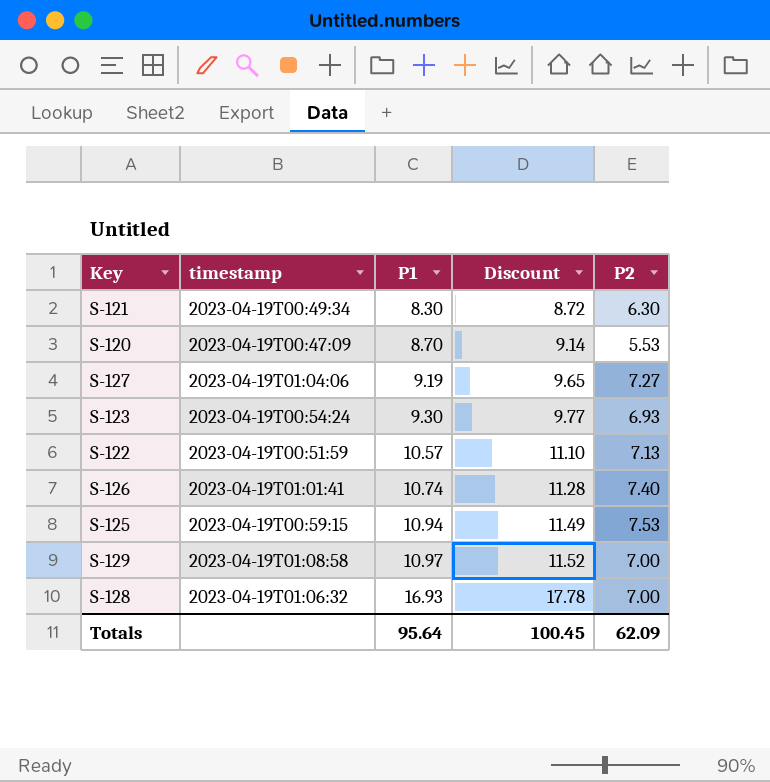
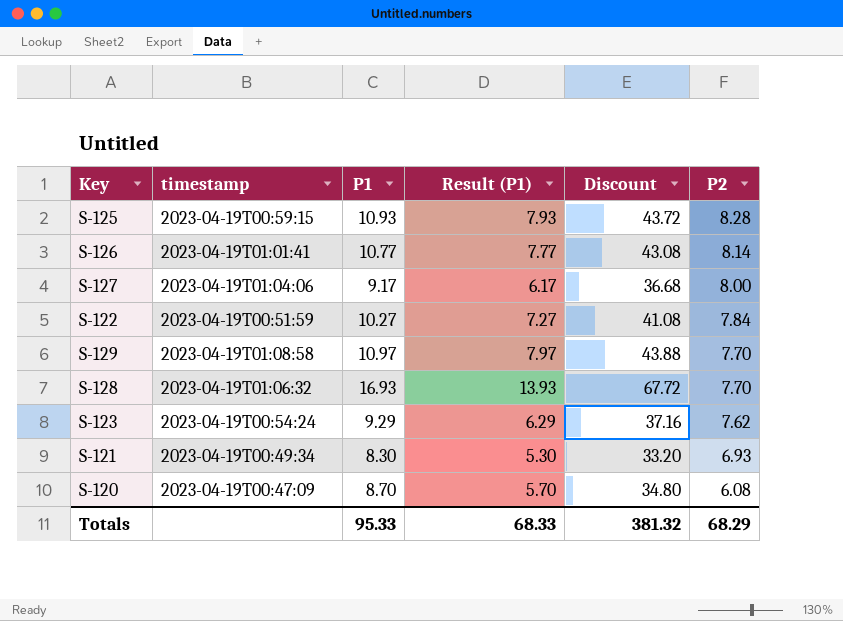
row order: P1 ascending -> P2 descending
column Result (P1) | formula: none -> [P1] - 3
column Discount | formula: [P1] * 1.05 -> [P1] * 4
S-125 | P1: 10.94 -> 10.93
S-125 | P2: 7.53 -> 8.28
S-126 | P1: 10.74 -> 10.77
S-126 | P2: 7.40 -> 8.14
S-127 | P1: 9.19 -> 9.17
S-127 | P2: 7.27 -> 8.00
S-122 | P1: 10.57 -> 10.27
S-122 | P2: 7.13 -> 7.84
S-129 | P2: 7.00 -> 7.70
S-128 | P2: 7.00 -> 7.70
S-123 | P1: 9.30 -> 9.29
S-123 | P2: 6.93 -> 7.62
S-121 | P2: 6.30 -> 6.93
S-120 | P2: 5.53 -> 6.08
Totals | P1: 95.64 -> 95.33
Totals | Discount: 100.45 -> 381.32
Totals | P2: 62.09 -> 68.29

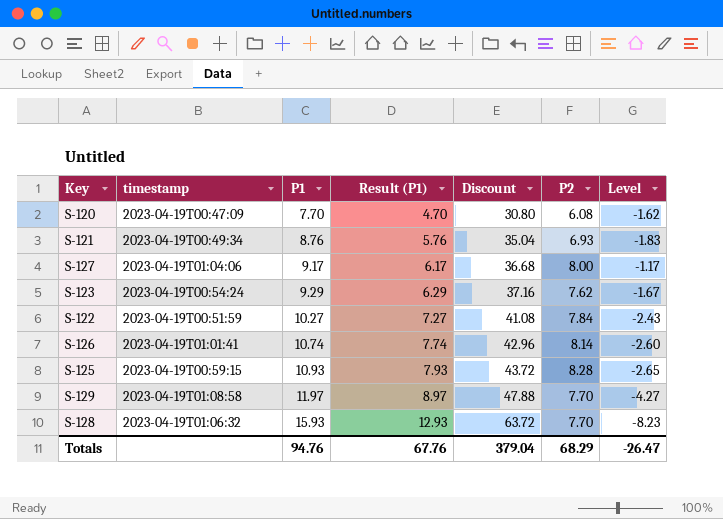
row order: P2 descending -> P1 ascending
column Level | formula: none -> [P2] - [P1]
S-120 | P1: 8.70 -> 7.70
S-120 | Result (P1): 5.70 -> 4.70
S-120 | Discount: 34.80 -> 30.80
S-121 | P1: 8.30 -> 8.76
S-121 | Result (P1): 5.30 -> 5.76
S-121 | Discount: 33.20 -> 35.04
S-126 | P1: 10.77 -> 10.74
S-126 | Result (P1): 7.77 -> 7.74
S-126 | Discount: 43.08 -> 42.96
S-129 | P1: 10.97 -> 11.97
S-129 | Result (P1): 7.97 -> 8.97
S-129 | Discount: 43.88 -> 47.88
S-128 | P1: 16.93 -> 15.93
S-128 | Result (P1): 13.93 -> 12.93
S-128 | Discount: 67.72 -> 63.72
Totals | P1: 95.33 -> 94.76
Totals | Result (P1): 68.33 -> 67.76
Totals | Discount: 381.32 -> 379.04

